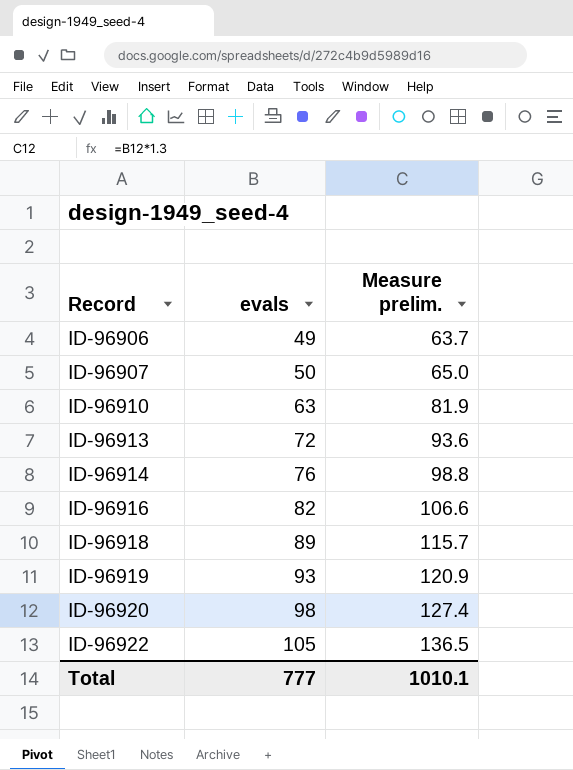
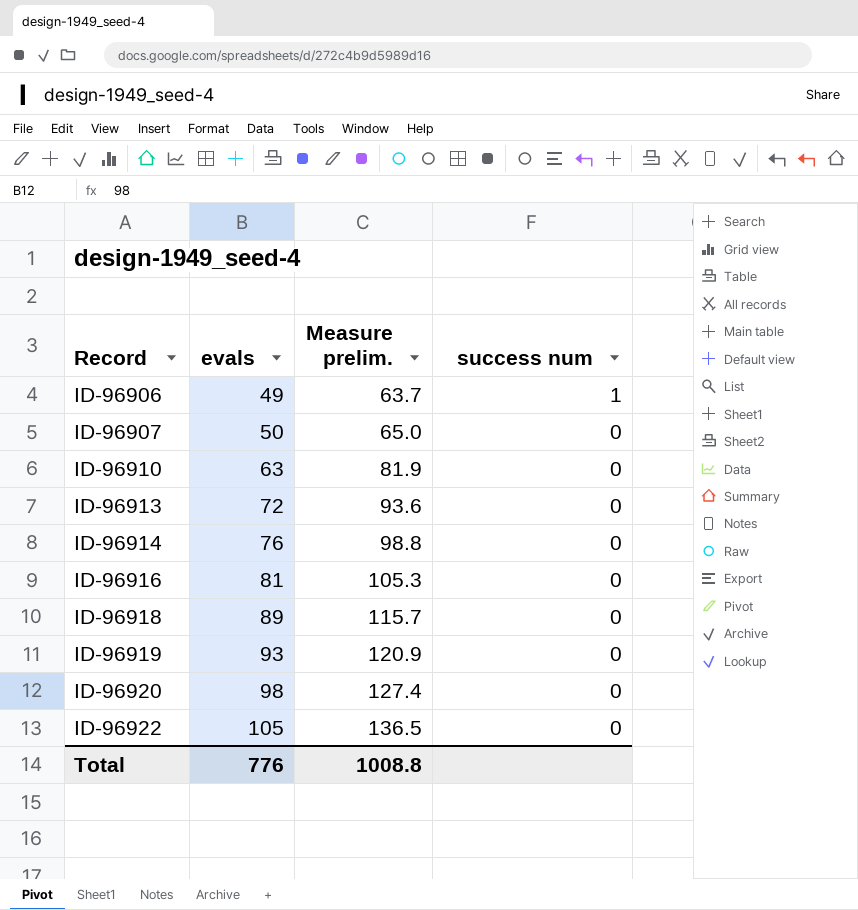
column success num | position: none -> 4
ID-96916 | evals: 82 -> 81
ID-96916 | Measure prelim.: 106.6 -> 105.3
Total | evals: 777 -> 776
Total | Measure prelim.: 1010.1 -> 1008.8

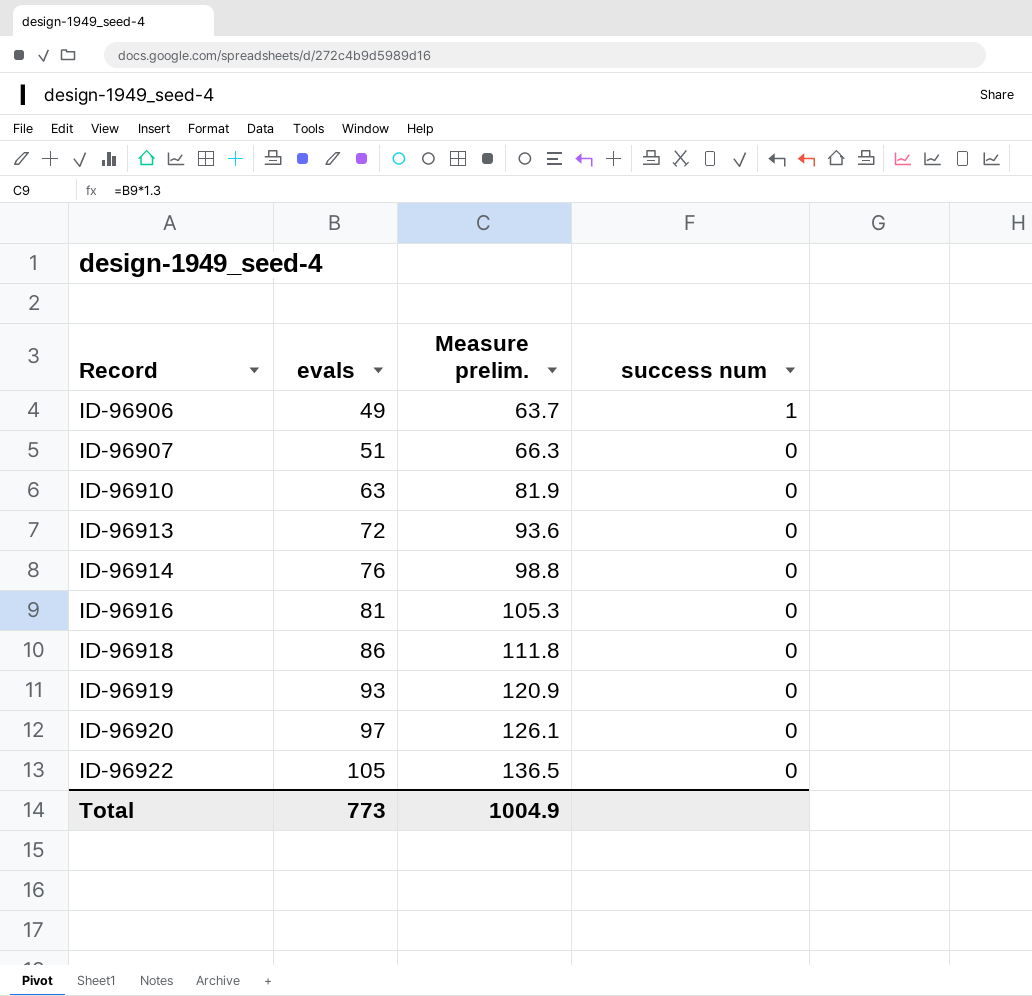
ID-96907 | evals: 50 -> 51
ID-96907 | Measure prelim.: 65.0 -> 66.3
ID-96918 | evals: 89 -> 86
ID-96918 | Measure prelim.: 115.7 -> 111.8
ID-96920 | evals: 98 -> 97
ID-96920 | Measure prelim.: 127.4 -> 126.1
Total | evals: 776 -> 773
Total | Measure prelim.: 1008.8 -> 1004.9

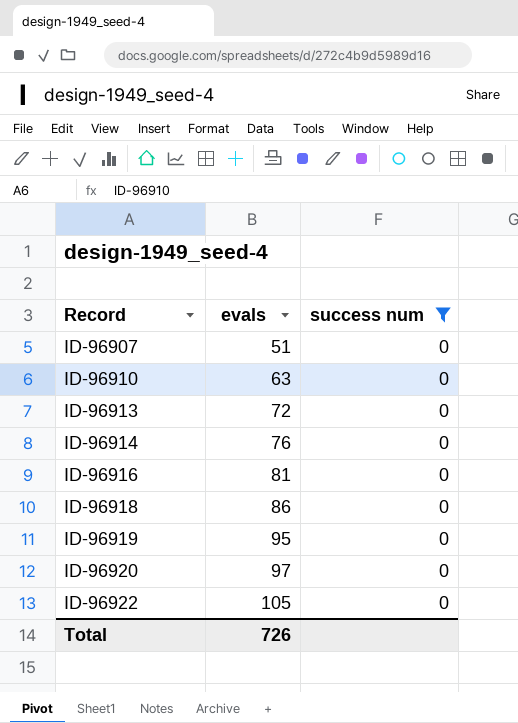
filter: none -> success num = 0
column Measure prelim. | formula: [evals] * 1.3 -> none
ID-96919 | evals: 93 -> 95
Total | evals: 773 -> 726

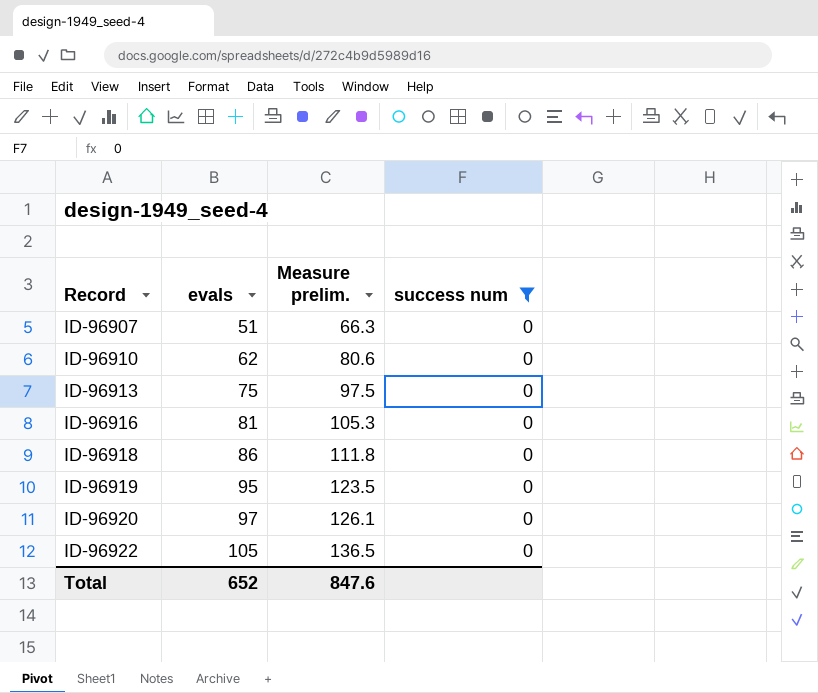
column Measure prelim. | formula: none -> [evals] * 1.3
row ID-96914: 76 | 0 -> none
ID-96910 | evals: 63 -> 62
ID-96913 | evals: 72 -> 75
Total | evals: 726 -> 652

